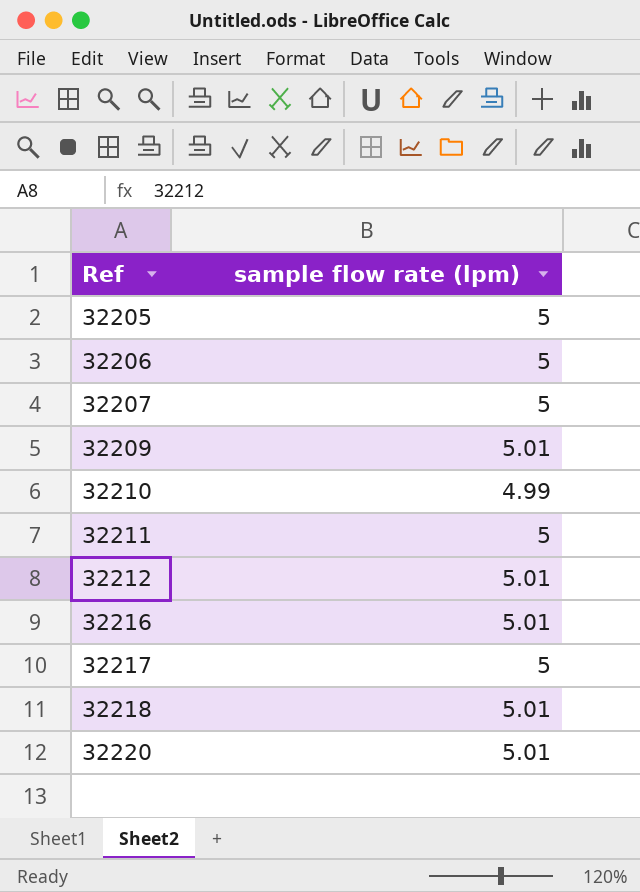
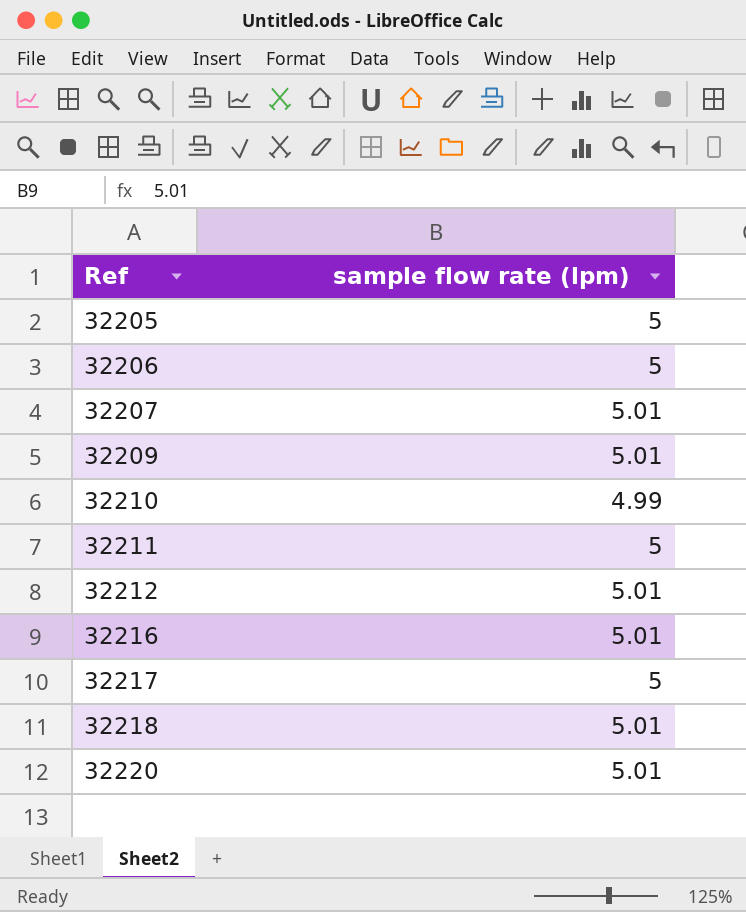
32207 | sample flow rate (lpm): 5 -> 5.01

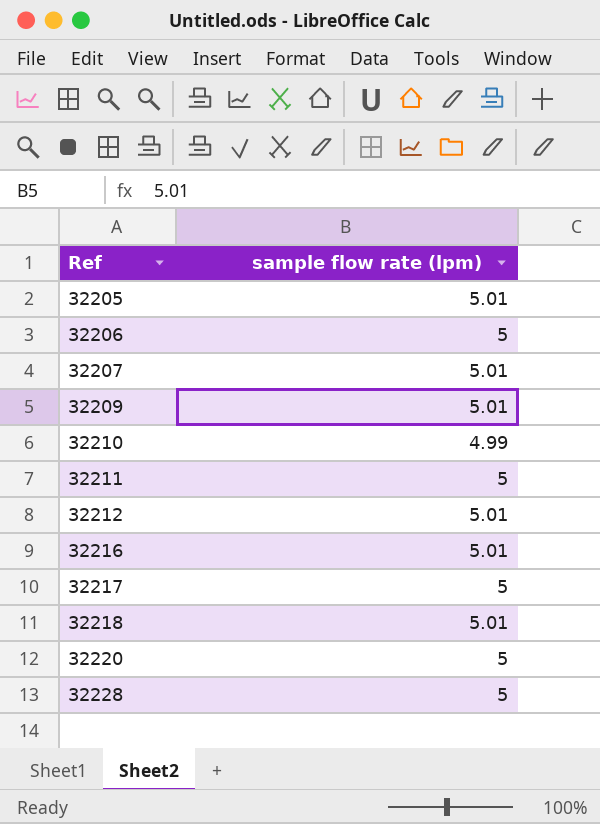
32205 | sample flow rate (lpm): 5 -> 5.01
32220 | sample flow rate (lpm): 5.01 -> 5
row 32228: none -> 5

